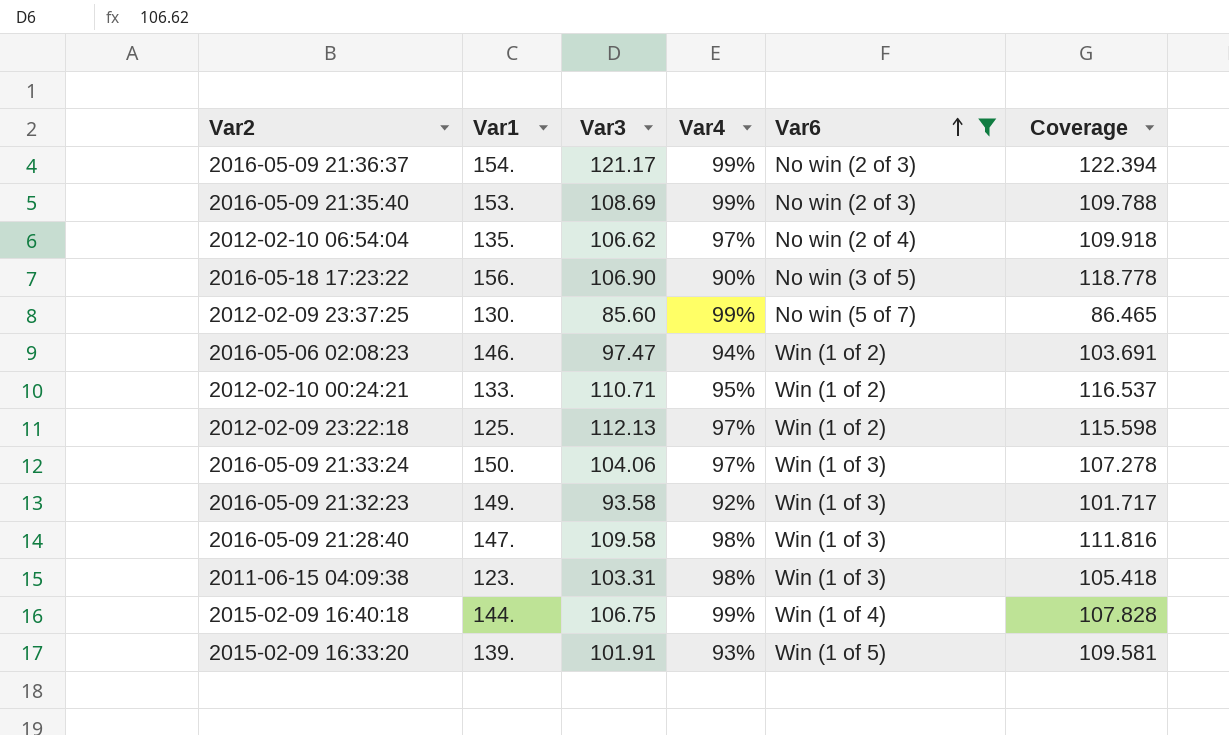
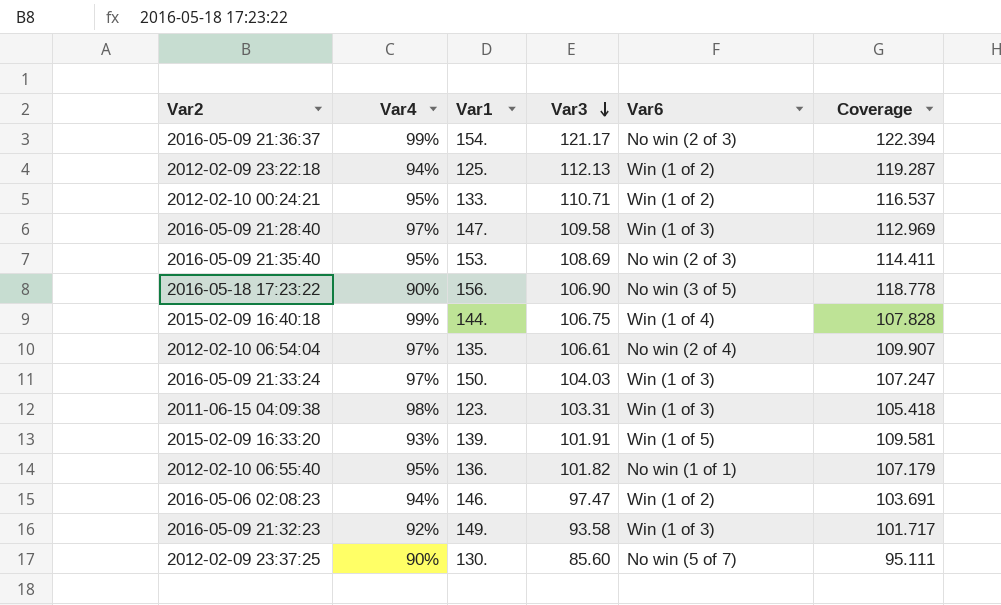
filter: Var6 != No win (1 of 1) -> none
row order: Var6 ascending -> Var3 descending
column Var4 | position: 4 -> 2
2012-02-09 23:22:18 | Var4: 97% -> 94%
2012-02-09 23:22:18 | Coverage: 115.598 -> 119.287
2016-05-09 21:28:40 | Var4: 98% -> 97%
2016-05-09 21:28:40 | Coverage: 111.816 -> 112.969
2016-05-09 21:35:40 | Var4: 99% -> 95%
2016-05-09 21:35:40 | Coverage: 109.788 -> 114.411
2012-02-10 06:54:04 | Var3: 106.62 -> 106.61
2012-02-10 06:54:04 | Coverage: 109.918 -> 109.907
2016-05-09 21:33:24 | Var3: 104.06 -> 104.03
2016-05-09 21:33:24 | Coverage: 107.278 -> 107.247
2012-02-09 23:37:25 | Var4: 99% -> 90%
2012-02-09 23:37:25 | Coverage: 86.465 -> 95.111

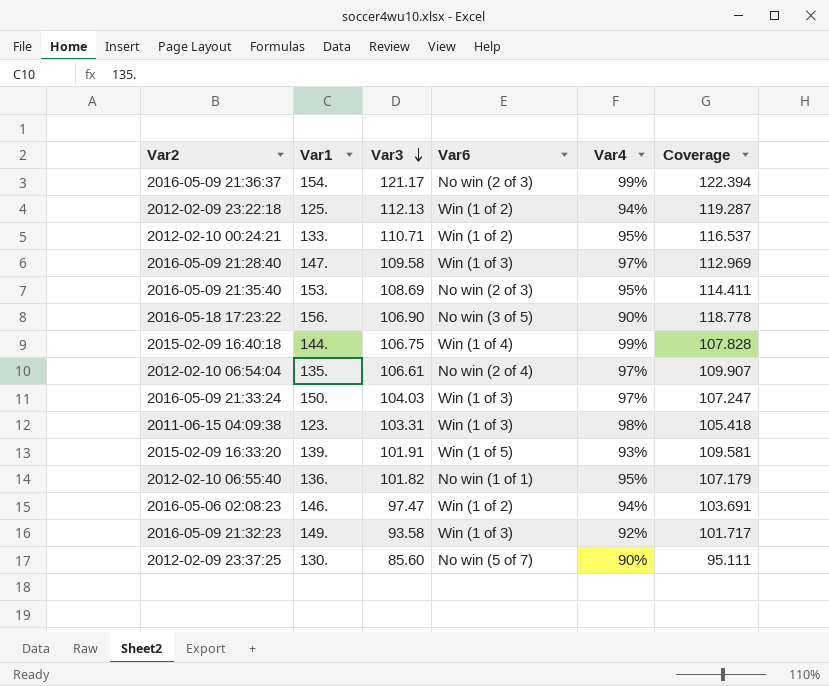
column Var4 | position: 2 -> 5

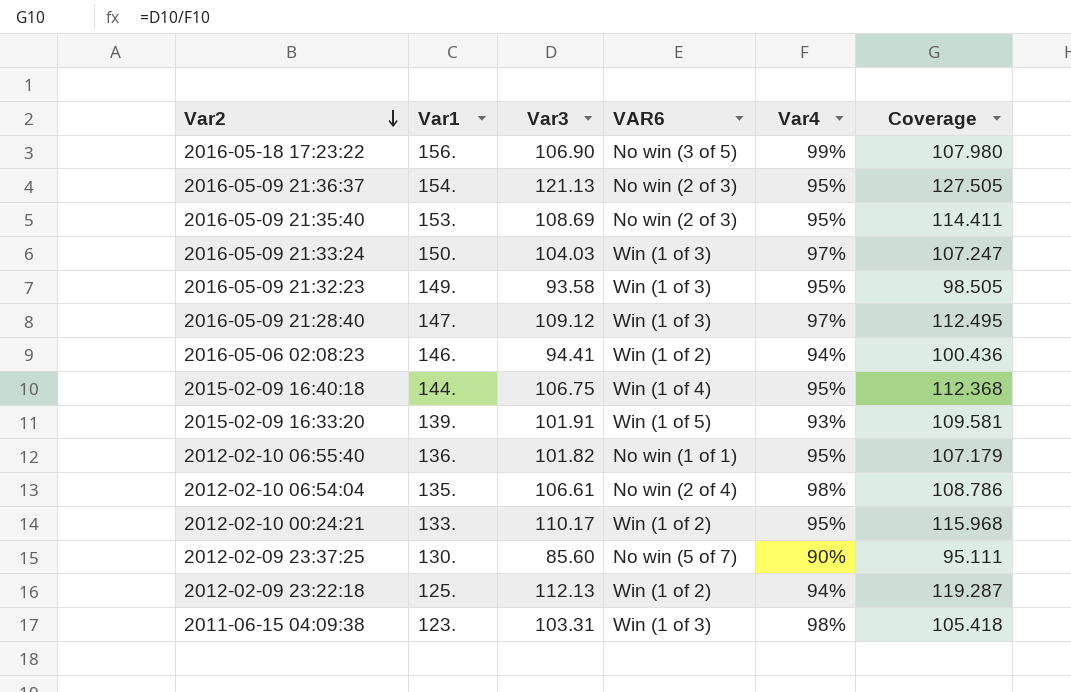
row order: Var3 descending -> Var2 descending
column name: Var6 -> VAR6
2016-05-18 17:23:22 | Var4: 90% -> 99%
2016-05-18 17:23:22 | Coverage: 118.778 -> 107.980
2016-05-09 21:36:37 | Var3: 121.17 -> 121.13
2016-05-09 21:36:37 | Var4: 99% -> 95%
2016-05-09 21:36:37 | Coverage: 122.394 -> 127.505
2016-05-09 21:32:23 | Var4: 92% -> 95%
2016-05-09 21:32:23 | Coverage: 101.717 -> 98.505
2016-05-09 21:28:40 | Var3: 109.58 -> 109.12
2016-05-09 21:28:40 | Coverage: 112.969 -> 112.495
2016-05-06 02:08:23 | Var3: 97.47 -> 94.41
2016-05-06 02:08:23 | Coverage: 103.691 -> 100.436
2015-02-09 16:40:18 | Var4: 99% -> 95%
2015-02-09 16:40:18 | Coverage: 107.828 -> 112.368
2012-02-10 06:54:04 | Var4: 97% -> 98%
2012-02-10 06:54:04 | Coverage: 109.907 -> 108.786
2012-02-10 00:24:21 | Var3: 110.71 -> 110.17
2012-02-10 00:24:21 | Coverage: 116.537 -> 115.968

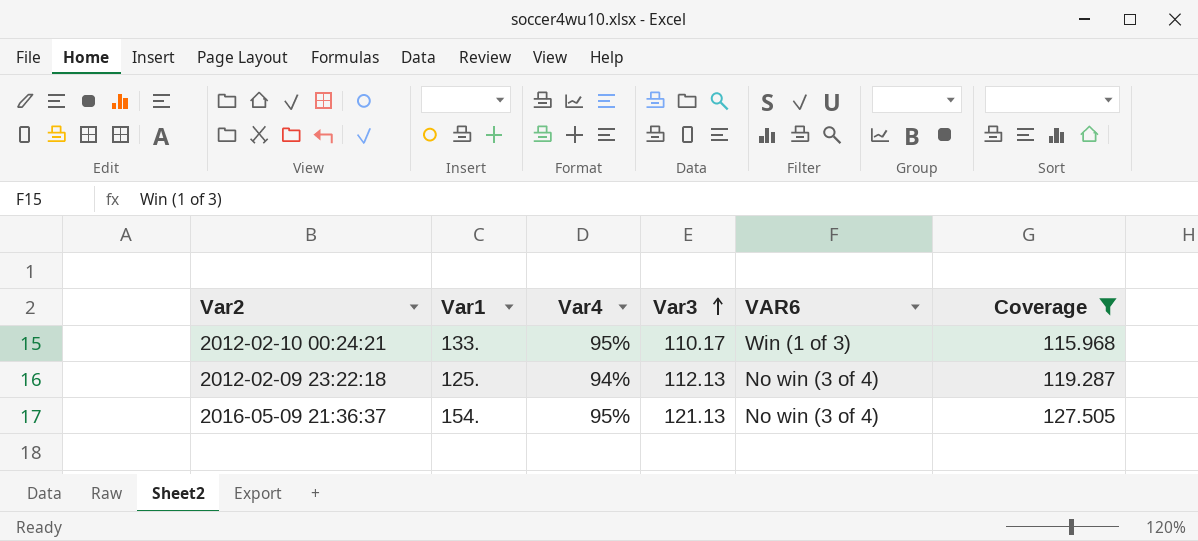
filter: none -> Coverage >= 115.968
row order: Var2 descending -> Var3 ascending
column Var4 | position: 5 -> 3
2012-02-10 00:24:21 | VAR6: Win (1 of 2) -> Win (1 of 3)
2012-02-09 23:22:18 | VAR6: Win (1 of 2) -> No win (3 of 4)
2016-05-09 21:36:37 | VAR6: No win (2 of 3) -> No win (3 of 4)

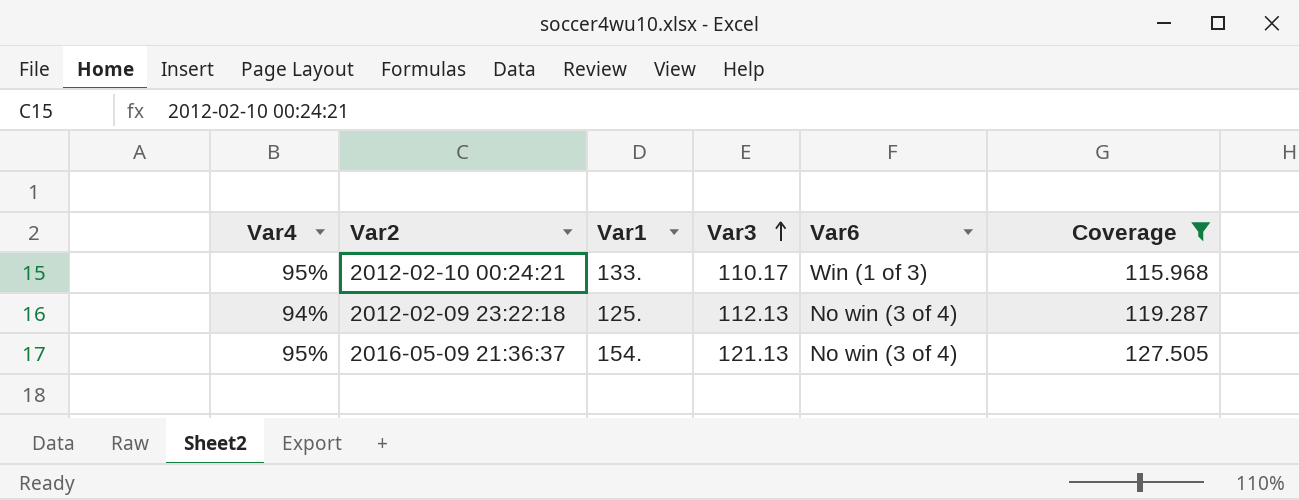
column Var4 | position: 3 -> 1
column name: VAR6 -> Var6

